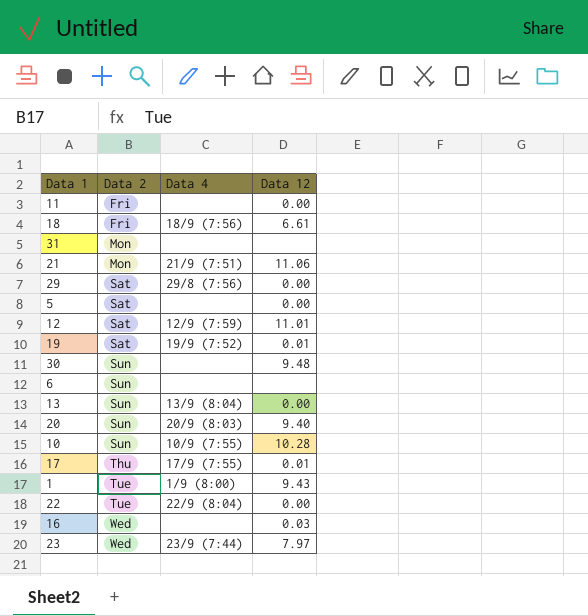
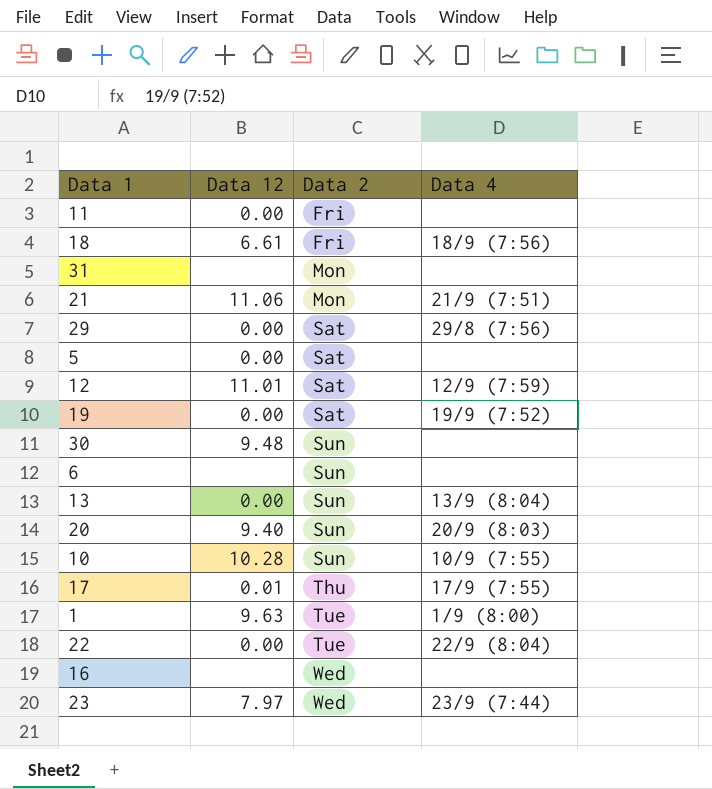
column Data 12 | position: 4 -> 2
19 | Data 12: 0.01 -> 0.00
1 | Data 12: 9.43 -> 9.63
16 | Data 12: 0.03 -> none

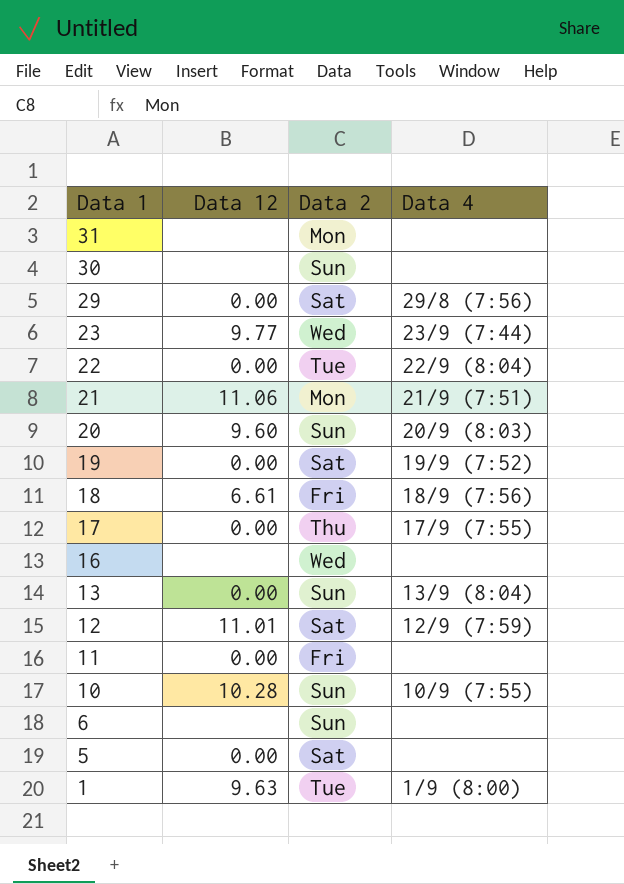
row order: Data 2 ascending -> Data 1 descending
30 | Data 12: 9.48 -> none
23 | Data 12: 7.97 -> 9.77
20 | Data 12: 9.40 -> 9.60
17 | Data 12: 0.01 -> 0.00

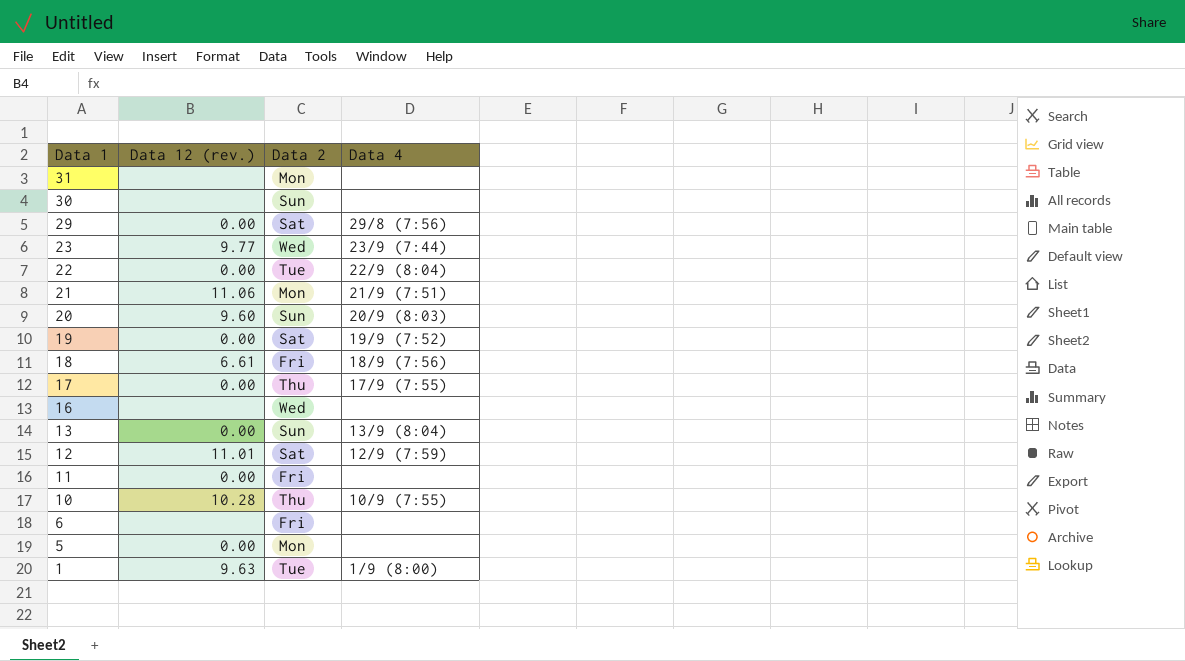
column name: Data 12 -> Data 12 (rev.)
10 | Data 2: Sun -> Thu
6 | Data 2: Sun -> Fri
5 | Data 2: Sat -> Mon

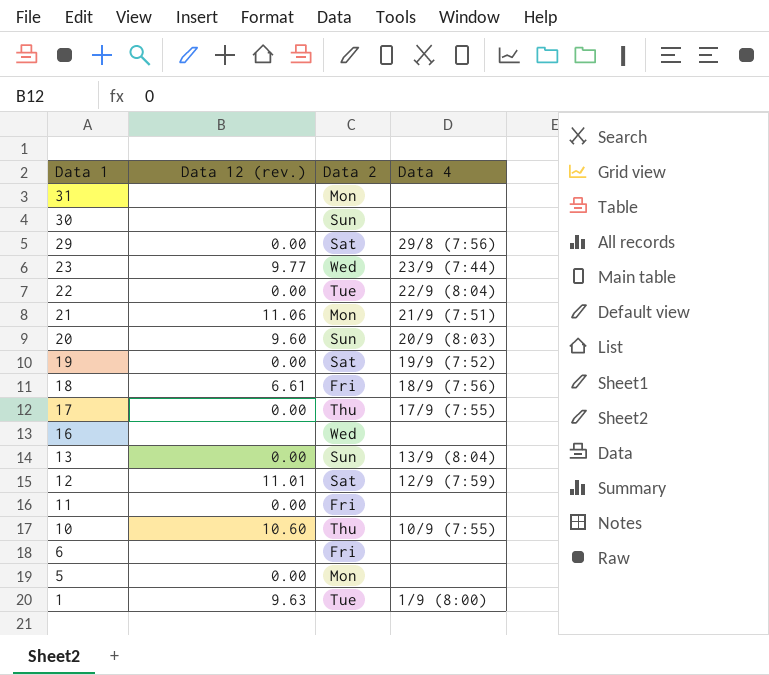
10 | Data 12 (rev.): 10.28 -> 10.60

